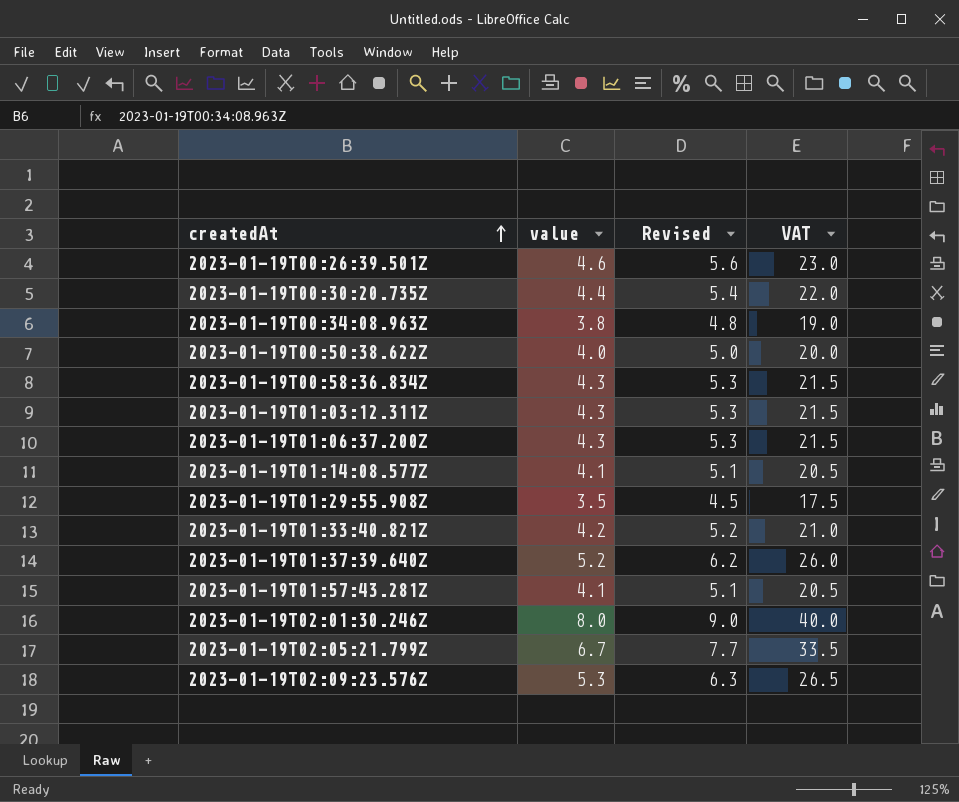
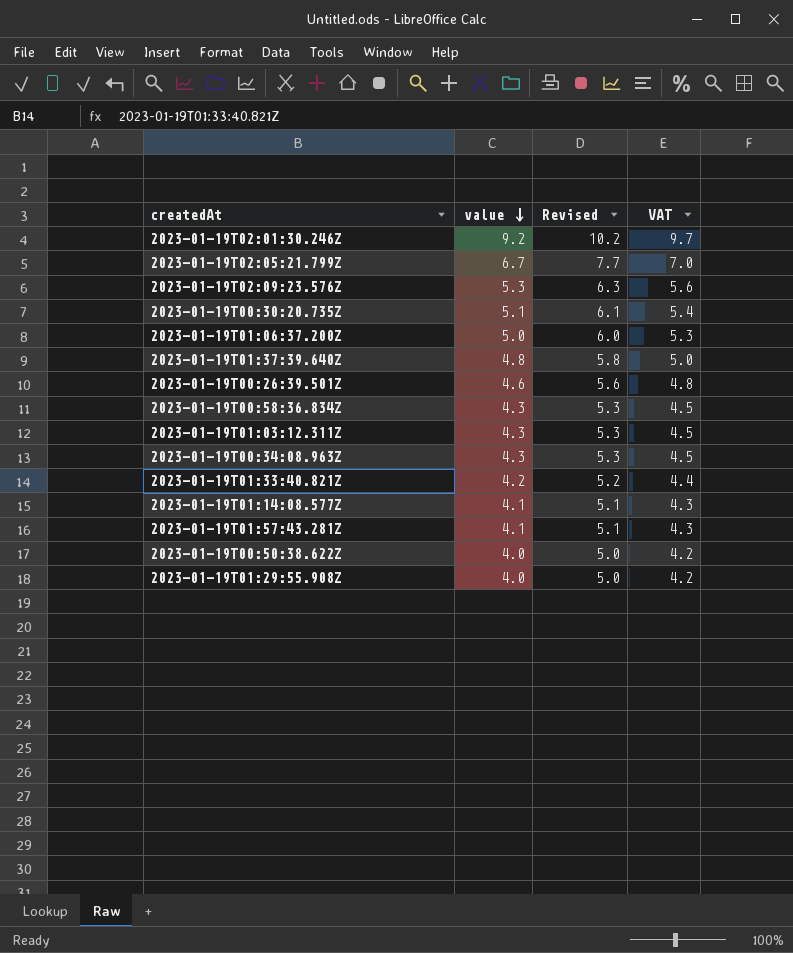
row order: createdAt ascending -> value descending
column VAT | formula: [value] * 5 -> [value] * 1.05
2023-01-19T02:01:30.246Z | value: 8.0 -> 9.2
2023-01-19T02:01:30.246Z | Revised: 9.0 -> 10.2
2023-01-19T00:30:20.735Z | value: 4.4 -> 5.1
2023-01-19T00:30:20.735Z | Revised: 5.4 -> 6.1
2023-01-19T01:06:37.200Z | value: 4.3 -> 5.0
2023-01-19T01:06:37.200Z | Revised: 5.3 -> 6.0
2023-01-19T01:37:39.640Z | value: 5.2 -> 4.8
2023-01-19T01:37:39.640Z | Revised: 6.2 -> 5.8
2023-01-19T00:34:08.963Z | value: 3.8 -> 4.3
2023-01-19T00:34:08.963Z | Revised: 4.8 -> 5.3
2023-01-19T01:29:55.908Z | value: 3.5 -> 4.0
2023-01-19T01:29:55.908Z | Revised: 4.5 -> 5.0

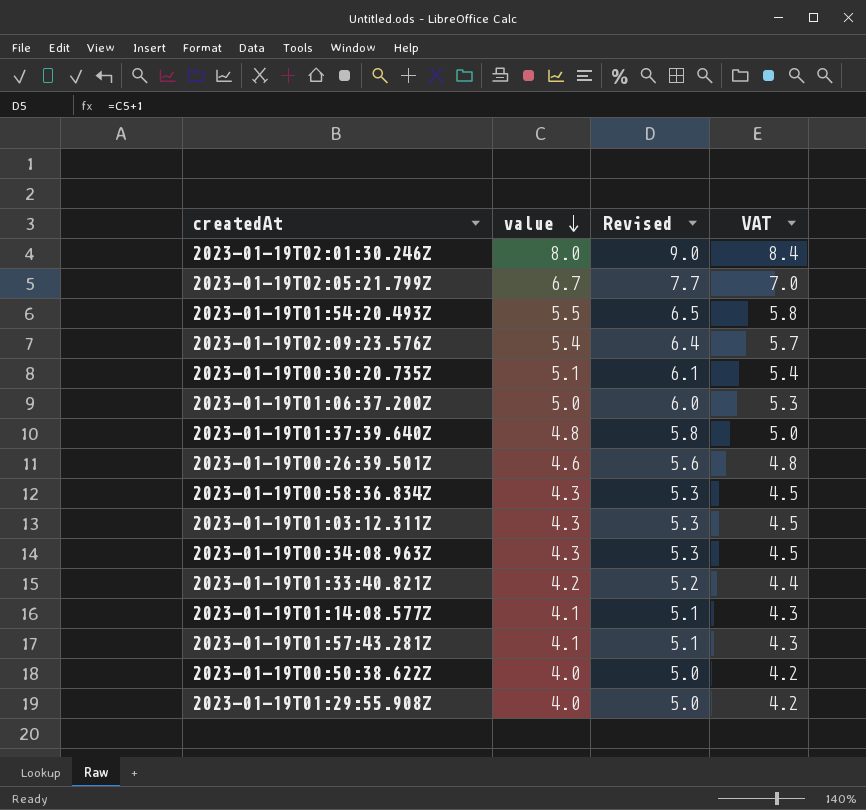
2023-01-19T02:01:30.246Z | value: 9.2 -> 8.0
2023-01-19T02:01:30.246Z | Revised: 10.2 -> 9.0
2023-01-19T02:01:30.246Z | VAT: 9.7 -> 8.4
row 2023-01-19T01:54:20.493Z: none -> 5.5 | 6.5 | 5.8
2023-01-19T02:09:23.576Z | value: 5.3 -> 5.4
2023-01-19T02:09:23.576Z | Revised: 6.3 -> 6.4
2023-01-19T02:09:23.576Z | VAT: 5.6 -> 5.7

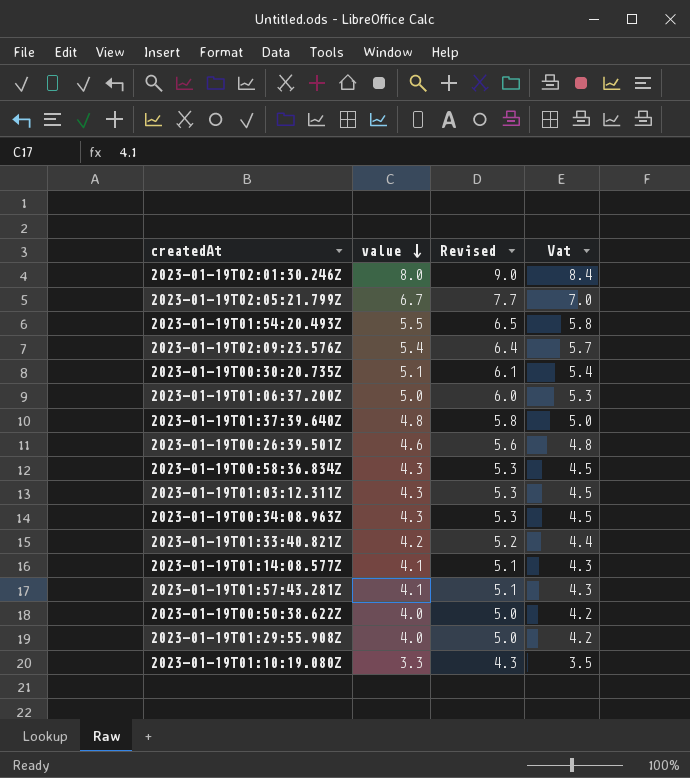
column name: VAT -> Vat
row 2023-01-19T01:10:19.080Z: none -> 3.3 | 4.3 | 3.5

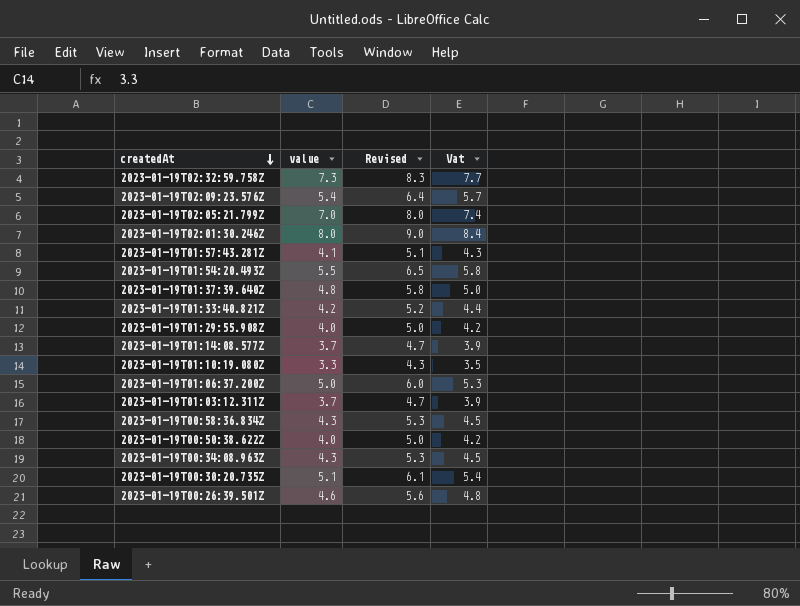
row order: value descending -> createdAt descending
row 2023-01-19T02:32:59.758Z: none -> 7.3 | 8.3 | 7.7
2023-01-19T02:05:21.799Z | value: 6.7 -> 7.0
2023-01-19T02:05:21.799Z | Revised: 7.7 -> 8.0
2023-01-19T02:05:21.799Z | Vat: 7.0 -> 7.4
2023-01-19T01:14:08.577Z | value: 4.1 -> 3.7
2023-01-19T01:14:08.577Z | Revised: 5.1 -> 4.7
2023-01-19T01:14:08.577Z | Vat: 4.3 -> 3.9
2023-01-19T01:03:12.311Z | value: 4.3 -> 3.7
2023-01-19T01:03:12.311Z | Revised: 5.3 -> 4.7
2023-01-19T01:03:12.311Z | Vat: 4.5 -> 3.9

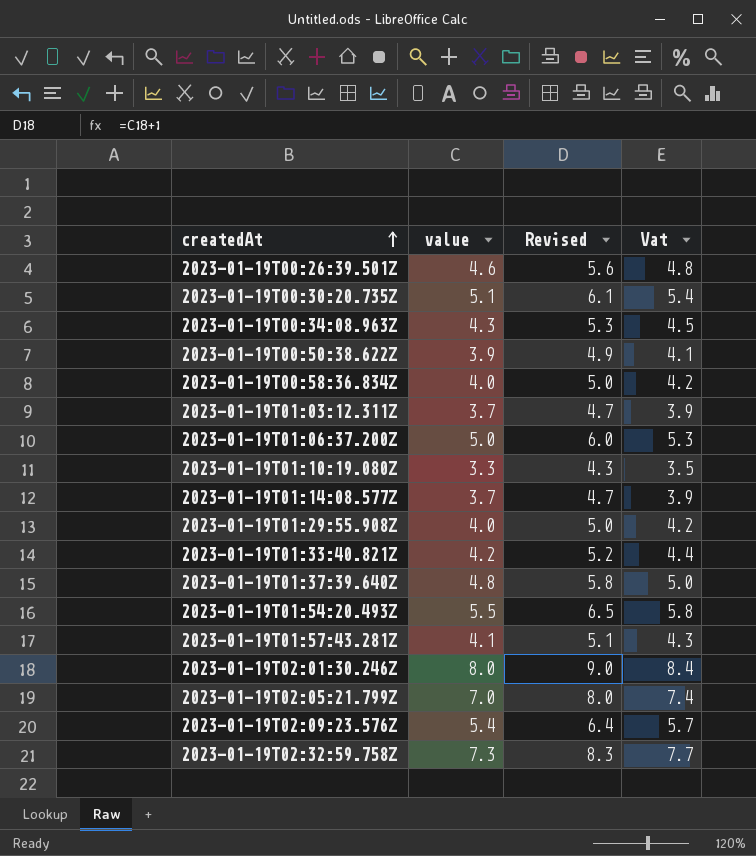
row order: createdAt descending -> createdAt ascending
2023-01-19T00:50:38.622Z | value: 4.0 -> 3.9
2023-01-19T00:50:38.622Z | Revised: 5.0 -> 4.9
2023-01-19T00:50:38.622Z | Vat: 4.2 -> 4.1
2023-01-19T00:58:36.834Z | value: 4.3 -> 4.0
2023-01-19T00:58:36.834Z | Revised: 5.3 -> 5.0
2023-01-19T00:58:36.834Z | Vat: 4.5 -> 4.2

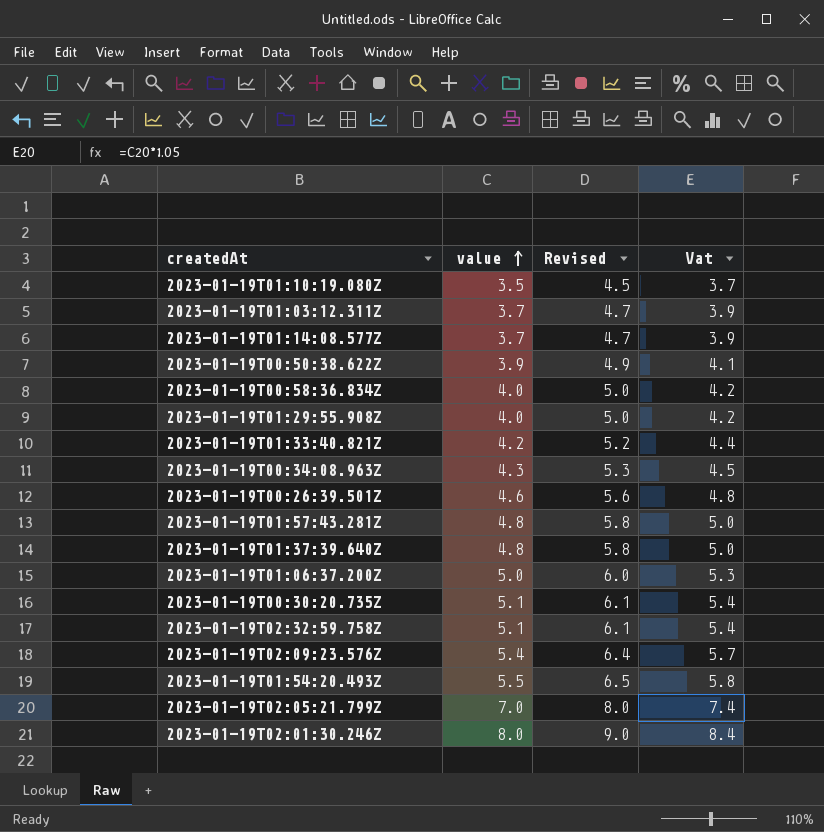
row order: createdAt ascending -> value ascending
2023-01-19T01:10:19.080Z | value: 3.3 -> 3.5
2023-01-19T01:10:19.080Z | Revised: 4.3 -> 4.5
2023-01-19T01:10:19.080Z | Vat: 3.5 -> 3.7
2023-01-19T01:57:43.281Z | value: 4.1 -> 4.8
2023-01-19T01:57:43.281Z | Revised: 5.1 -> 5.8
2023-01-19T01:57:43.281Z | Vat: 4.3 -> 5.0
2023-01-19T02:32:59.758Z | value: 7.3 -> 5.1
2023-01-19T02:32:59.758Z | Revised: 8.3 -> 6.1
2023-01-19T02:32:59.758Z | Vat: 7.7 -> 5.4

